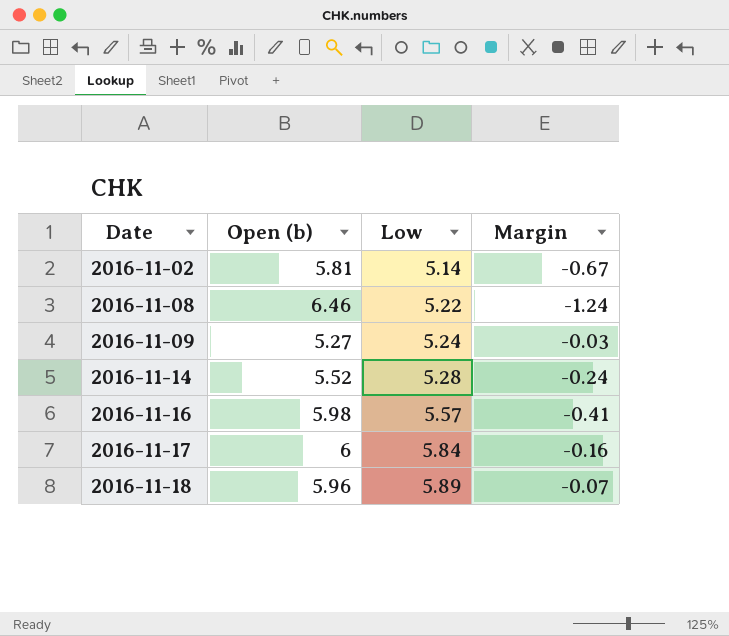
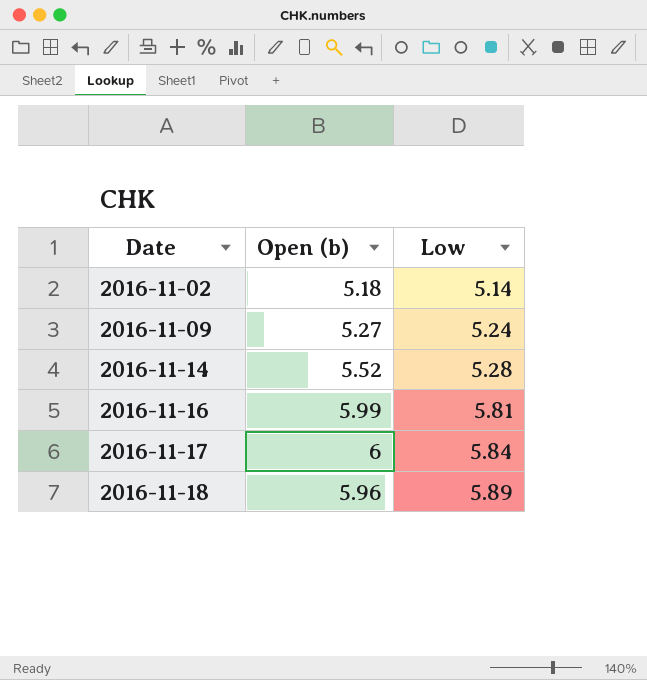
column Margin | formula: [Low] - [Open (b)] -> none
row 2016-11-08: 6.46 | 5.22 | -1.24 -> none
2016-11-02 | Open (b): 5.81 -> 5.18
2016-11-16 | Open (b): 5.98 -> 5.99
2016-11-16 | Low: 5.57 -> 5.81

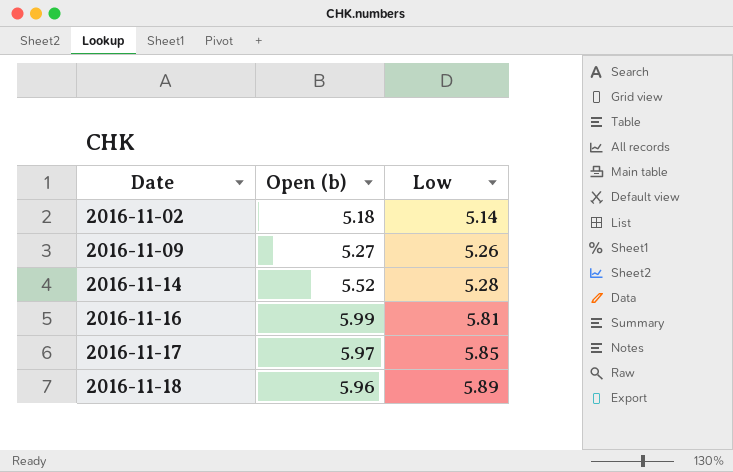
2016-11-09 | Low: 5.24 -> 5.26
2016-11-17 | Open (b): 6 -> 5.97
2016-11-17 | Low: 5.84 -> 5.85

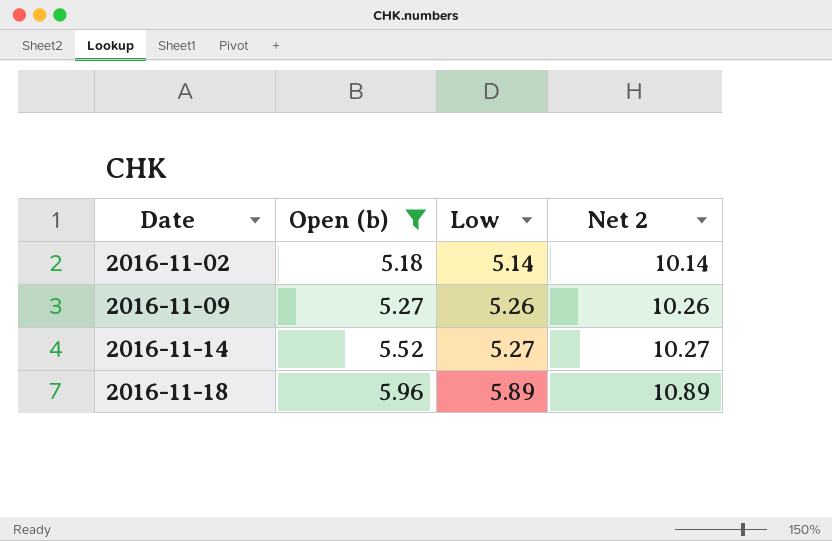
filter: none -> Open (b) <= 5.96
column Net 2 | formula: none -> [Low] + 5
2016-11-14 | Low: 5.28 -> 5.27

